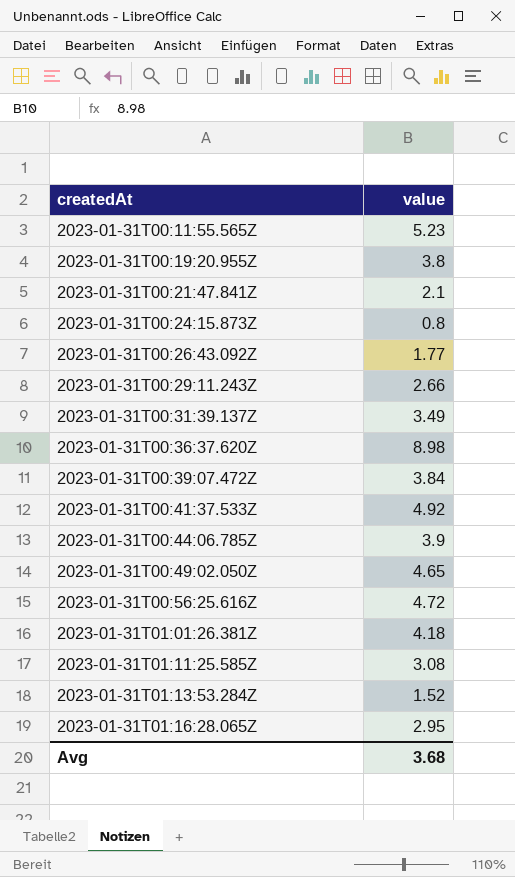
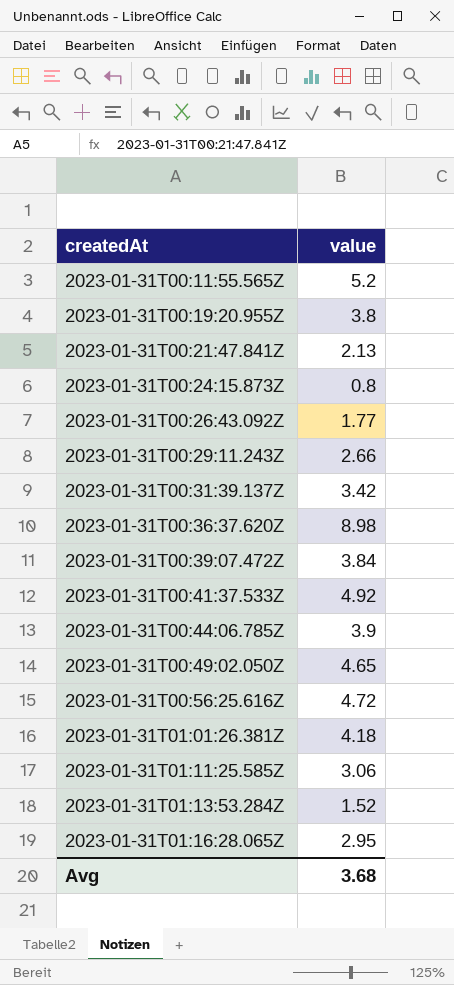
2023-01-31T00:11:55.565Z | value: 5.23 -> 5.2
2023-01-31T00:21:47.841Z | value: 2.1 -> 2.13
2023-01-31T00:31:39.137Z | value: 3.49 -> 3.42
2023-01-31T01:11:25.585Z | value: 3.08 -> 3.06

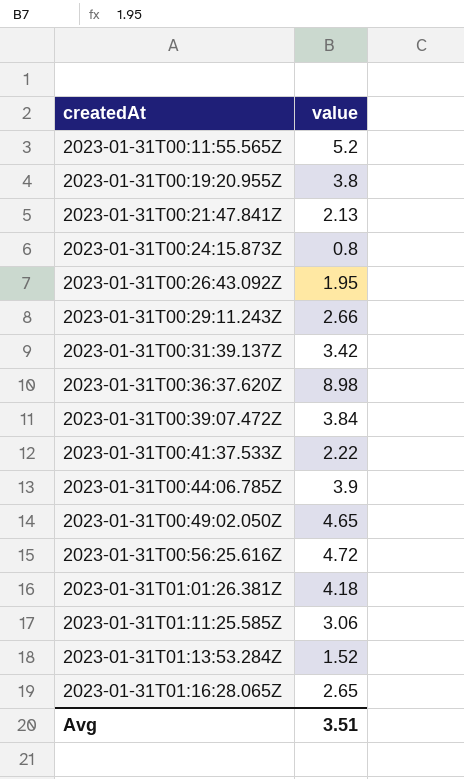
2023-01-31T00:26:43.092Z | value: 1.77 -> 1.95
2023-01-31T00:41:37.533Z | value: 4.92 -> 2.22
2023-01-31T01:16:28.065Z | value: 2.95 -> 2.65
Avg | value: 3.68 -> 3.51

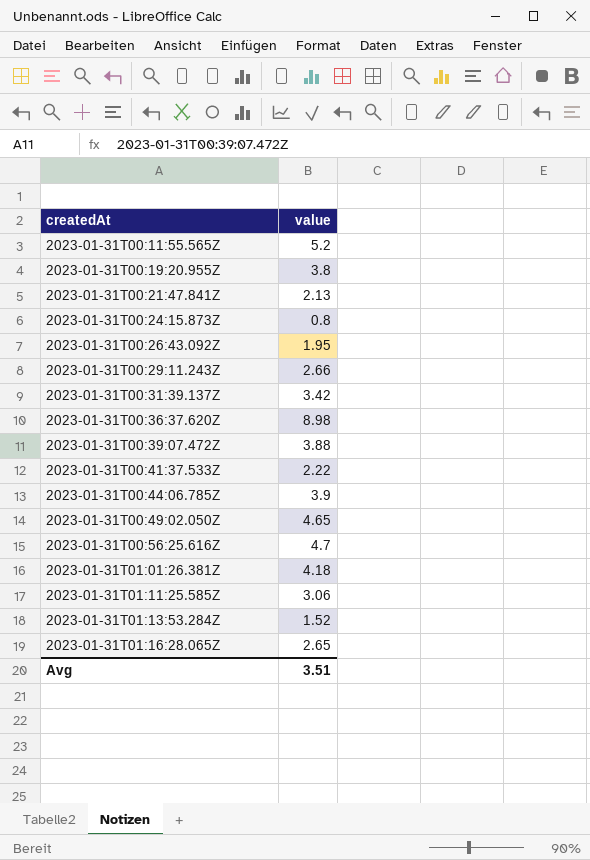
2023-01-31T00:39:07.472Z | value: 3.84 -> 3.88
2023-01-31T00:56:25.616Z | value: 4.72 -> 4.7

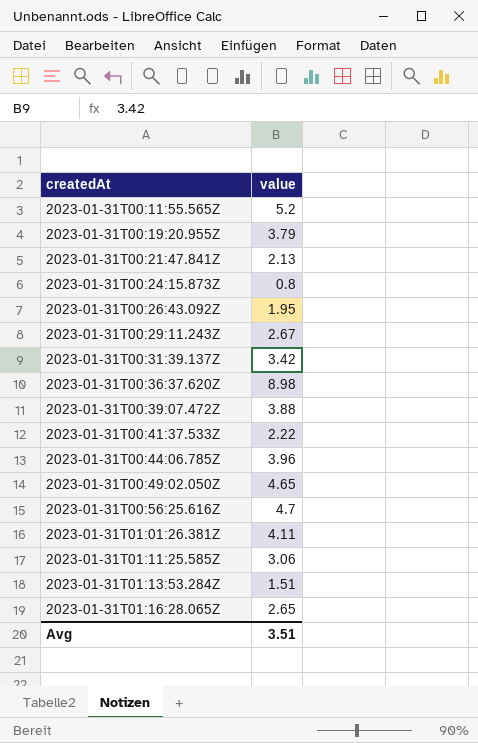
2023-01-31T00:19:20.955Z | value: 3.8 -> 3.79
2023-01-31T00:29:11.243Z | value: 2.66 -> 2.67
2023-01-31T00:44:06.785Z | value: 3.9 -> 3.96
2023-01-31T01:01:26.381Z | value: 4.18 -> 4.11
2023-01-31T01:13:53.284Z | value: 1.52 -> 1.51

